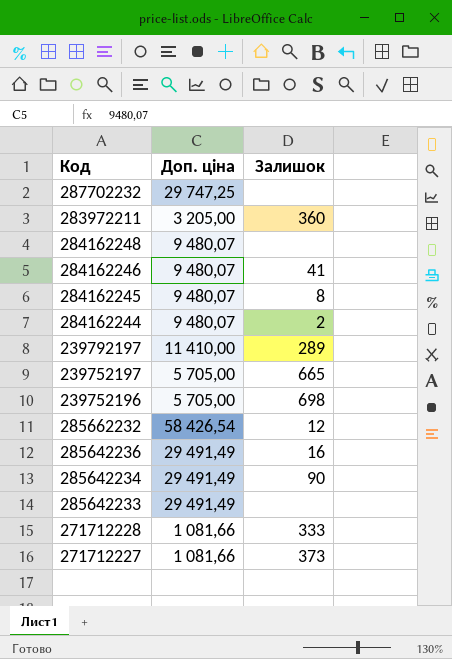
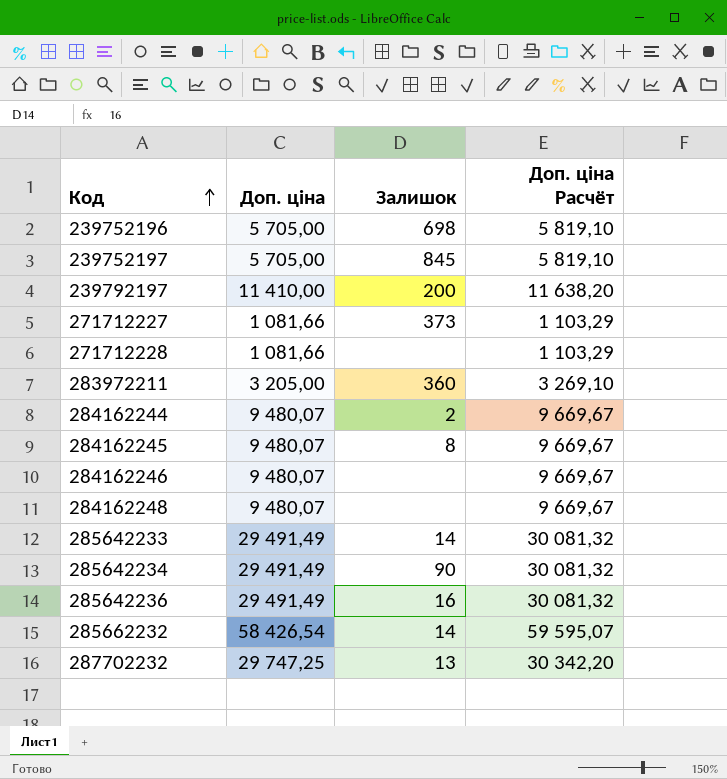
row order: none -> Код ascending
column Доп. ціна Расчёт | formula: none -> [Доп. ціна] * 1,02
239752197 | Залишок: 665 -> 845
239792197 | Залишок: 289 -> 200
271712228 | Залишок: 333 -> none
284162246 | Залишок: 41 -> none
285642233 | Залишок: none -> 14
285662232 | Залишок: 12 -> 14
287702232 | Залишок: none -> 13

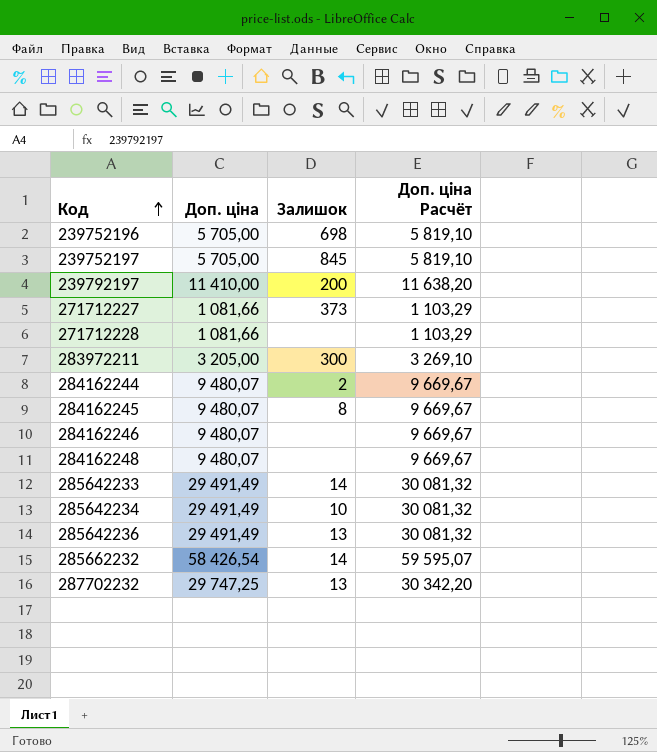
283972211 | Залишок: 360 -> 300
285642234 | Залишок: 90 -> 10
285642236 | Залишок: 16 -> 13

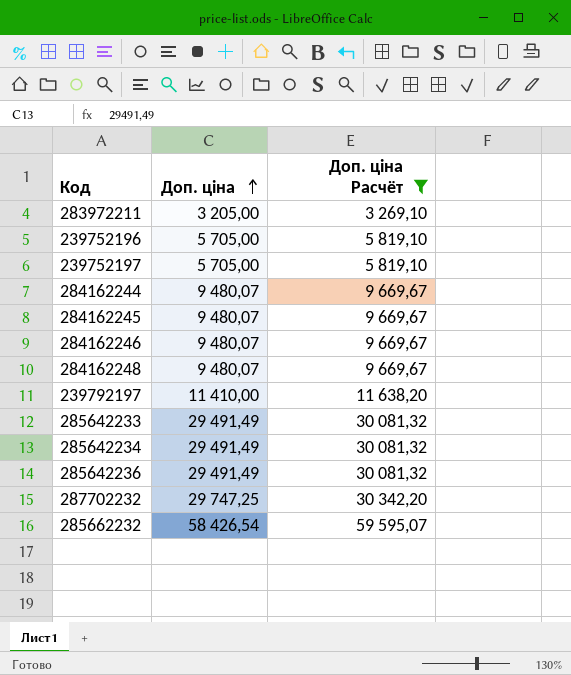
filter: none -> Доп. ціна Расчёт != 1 103,29
row order: Код ascending -> Доп. ціна ascending
column Залишок | position: 3 -> none

